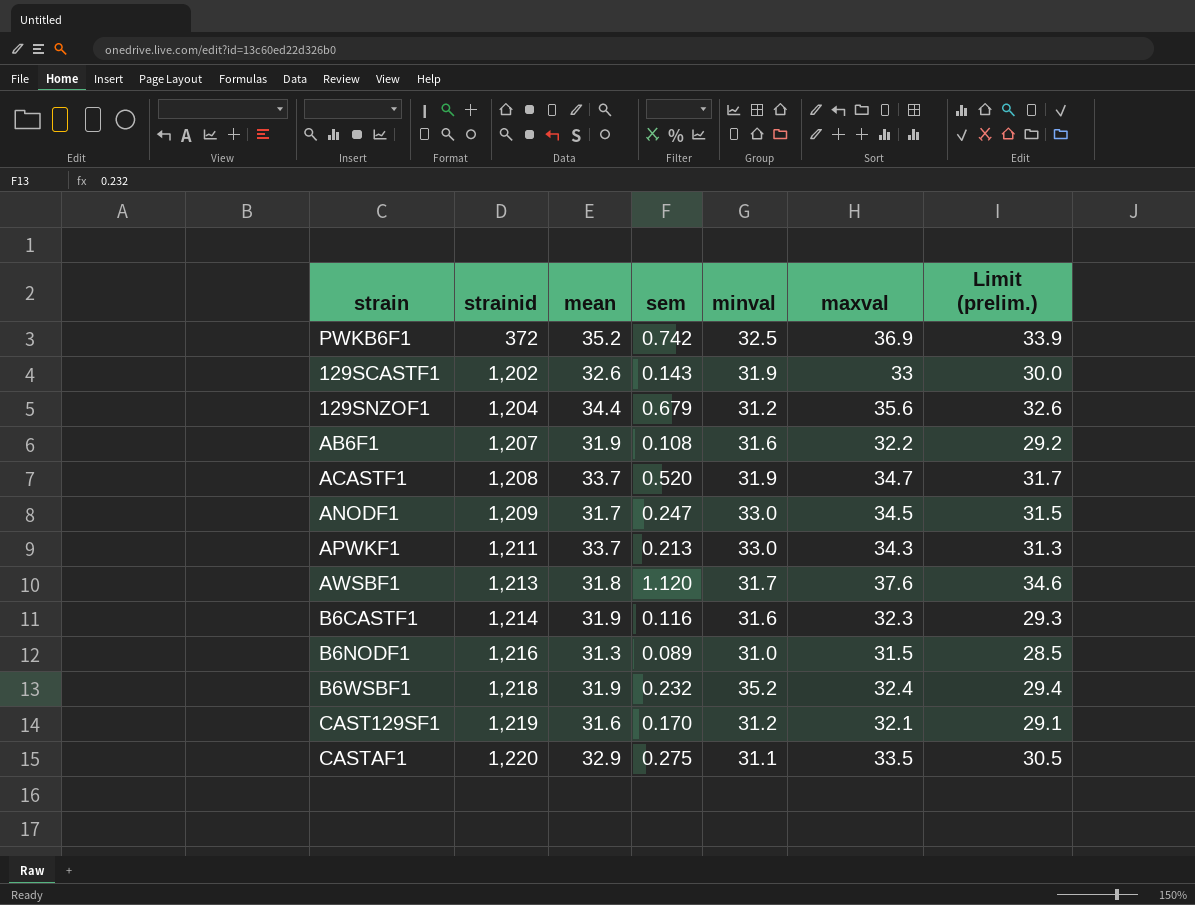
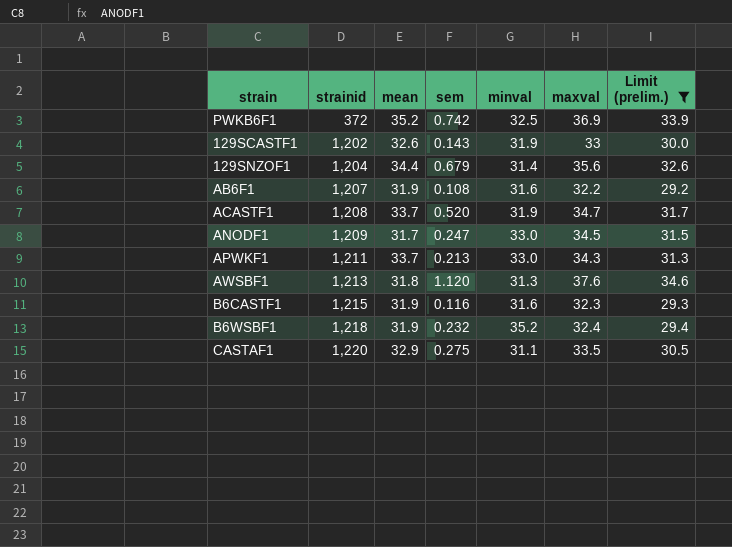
filter: none -> Limit (prelim.) >= 29.2
129SNZOF1 | minval: 31.2 -> 31.4
AWSBF1 | minval: 31.7 -> 31.3
B6CASTF1 | strainid: 1,214 -> 1,215

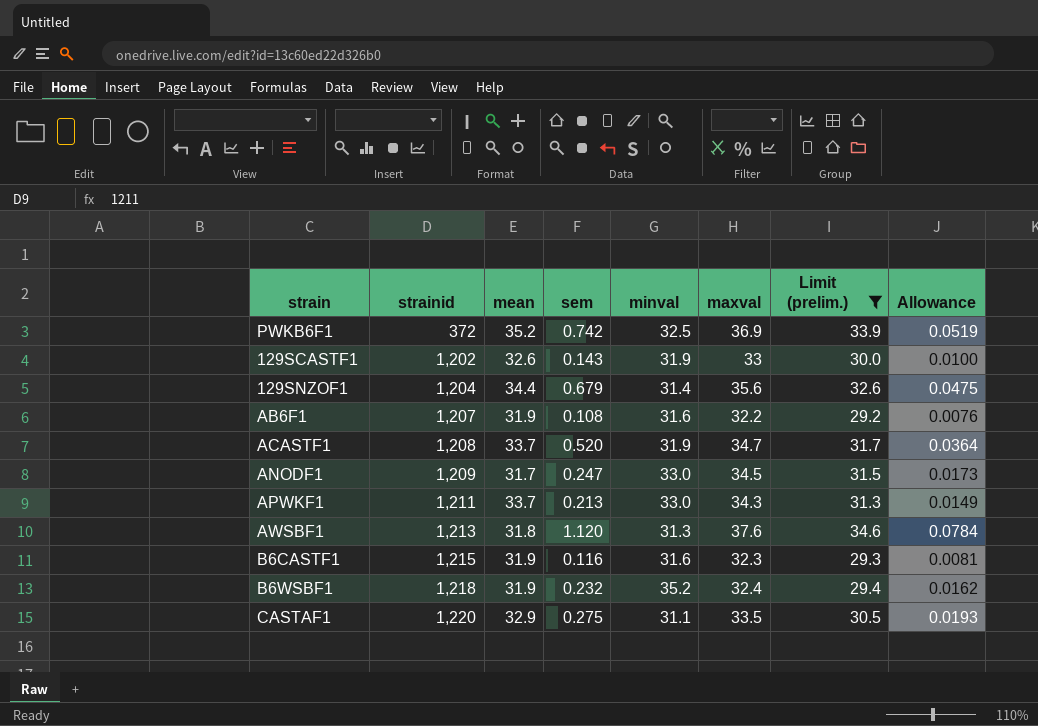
column Allowance | formula: none -> [sem] * 0.07

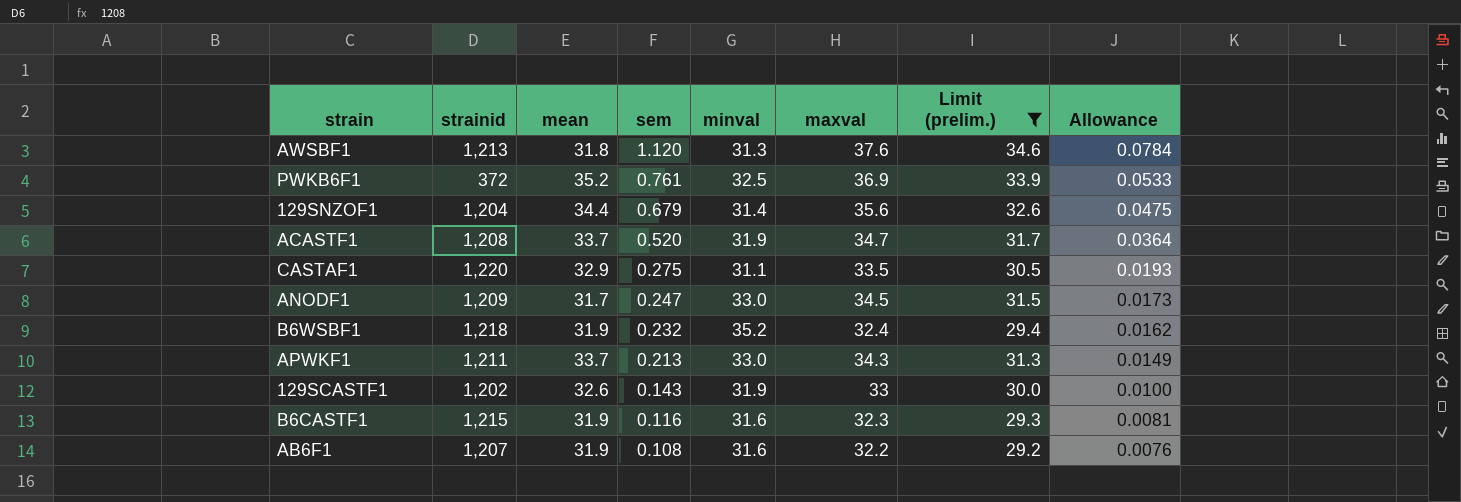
row order: strainid ascending -> sem descending
PWKB6F1 | sem: 0.742 -> 0.761
PWKB6F1 | Allowance: 0.0519 -> 0.0533

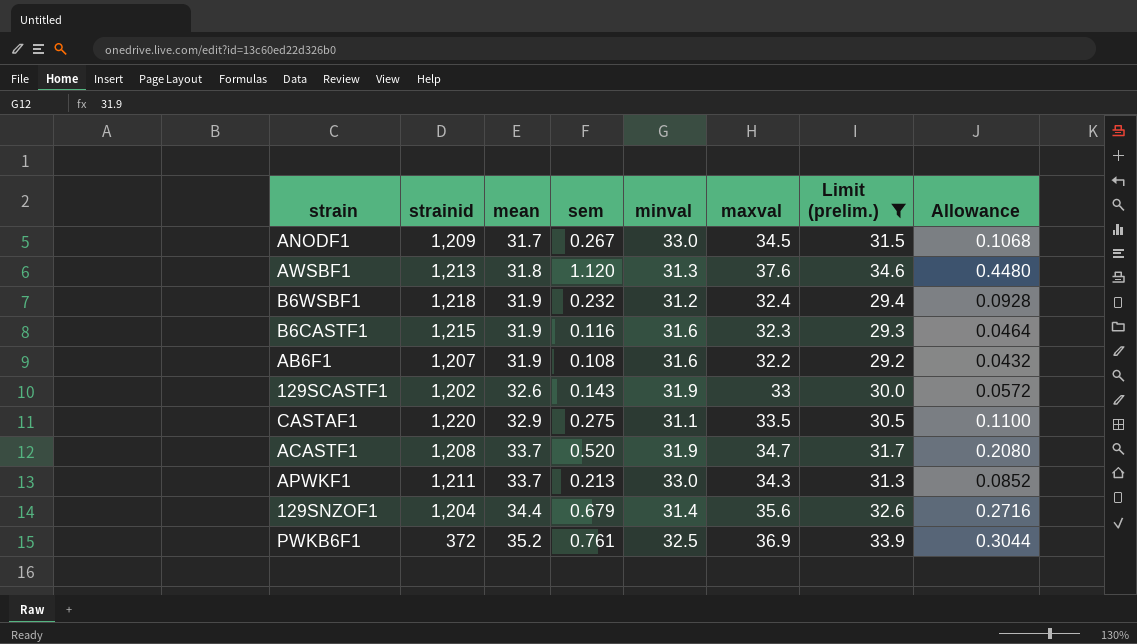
row order: sem descending -> mean ascending
column Allowance | formula: [sem] * 0.07 -> [sem] * 0.4
ANODF1 | sem: 0.247 -> 0.267
B6WSBF1 | minval: 35.2 -> 31.2

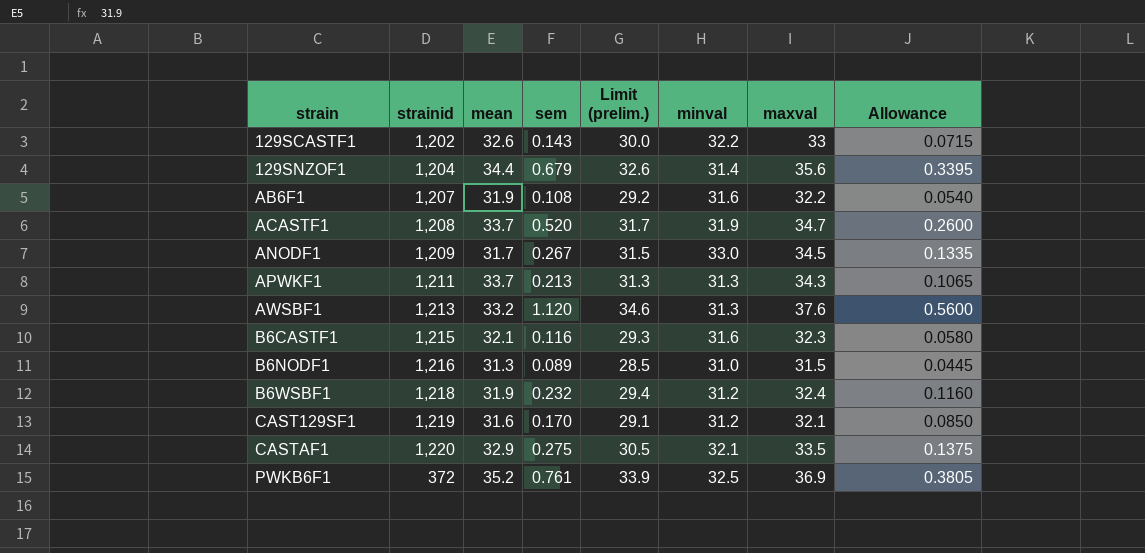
filter: Limit (prelim.) >= 29.2 -> none
row order: mean ascending -> strain ascending
column Limit (prelim.) | position: 7 -> 5
column Allowance | formula: [sem] * 0.4 -> [sem] * 0.5
129SCASTF1 | minval: 31.9 -> 32.2
APWKF1 | minval: 33.0 -> 31.3
AWSBF1 | mean: 31.8 -> 33.2
B6CASTF1 | mean: 31.9 -> 32.1
CASTAF1 | minval: 31.1 -> 32.1

